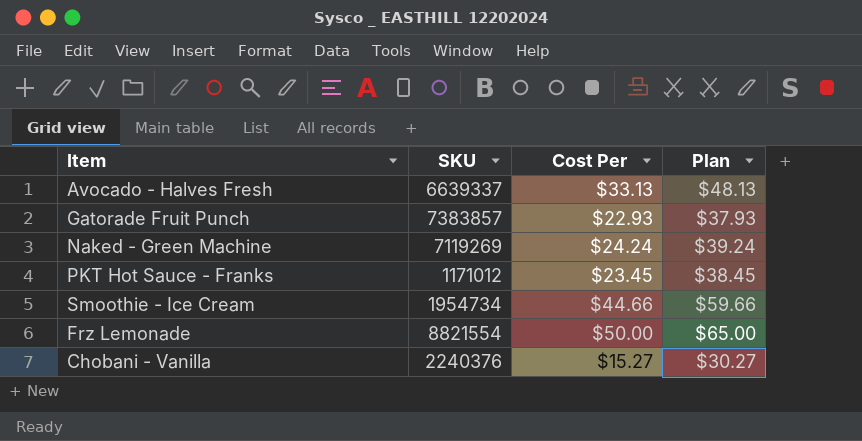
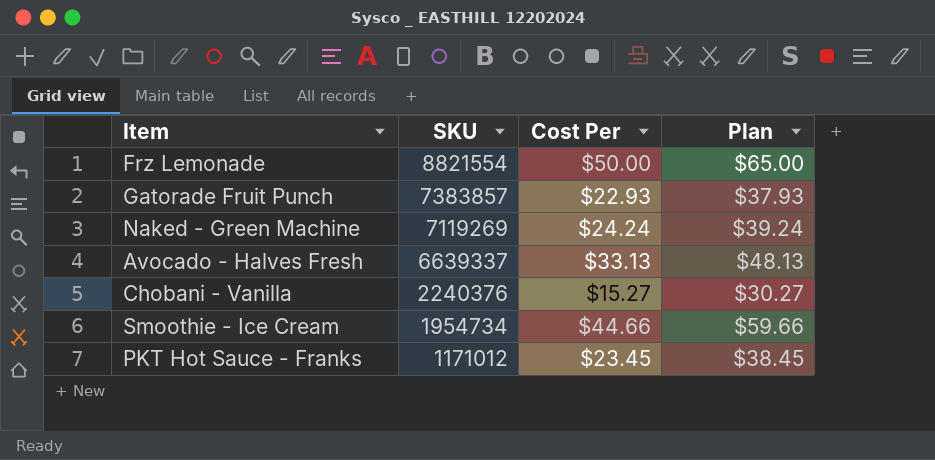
row order: none -> SKU descending

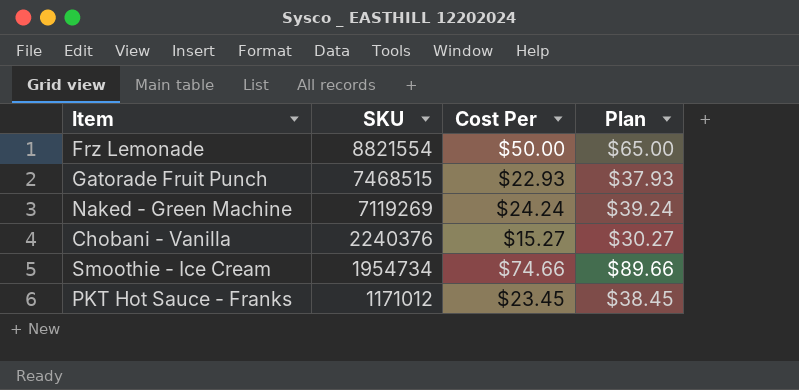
row Avocado - Halves Fresh: 6639337 | $33.13 | $48.13 -> none
Gatorade Fruit Punch | SKU: 7383857 -> 7468515
Smoothie - Ice Cream | Cost Per: $44.66 -> $74.66
Smoothie - Ice Cream | Plan: $59.66 -> $89.66

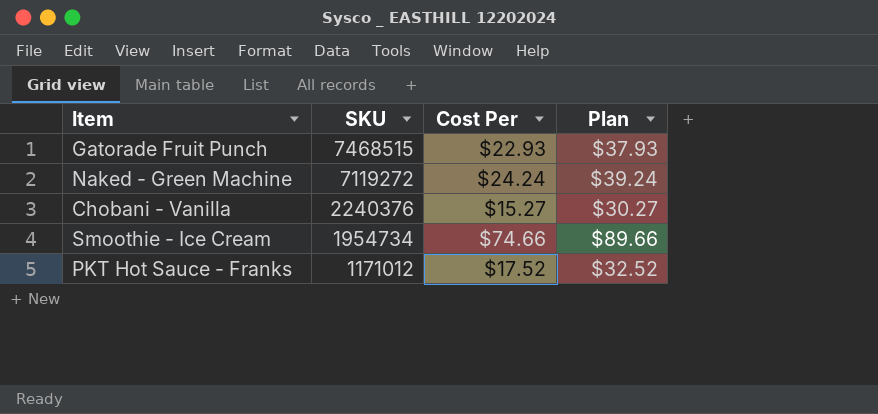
row Frz Lemonade: 8821554 | $50.00 | $65.00 -> none
Naked - Green Machine | SKU: 7119269 -> 7119272
PKT Hot Sauce - Franks | Cost Per: $23.45 -> $17.52
PKT Hot Sauce - Franks | Plan: $38.45 -> $32.52

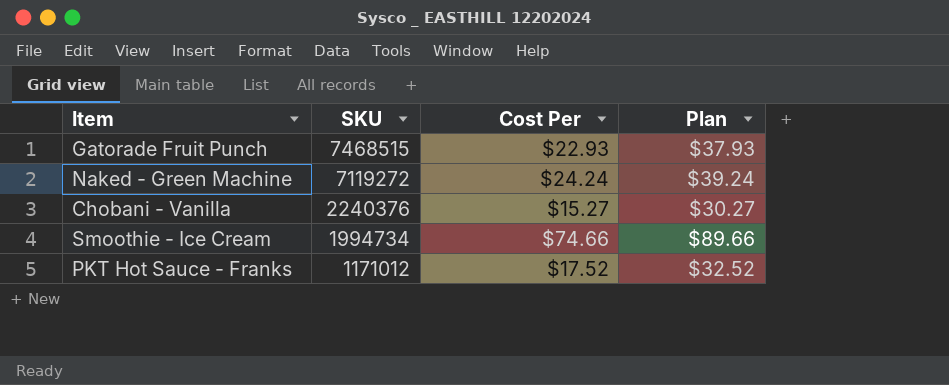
Smoothie - Ice Cream | SKU: 1954734 -> 1994734

